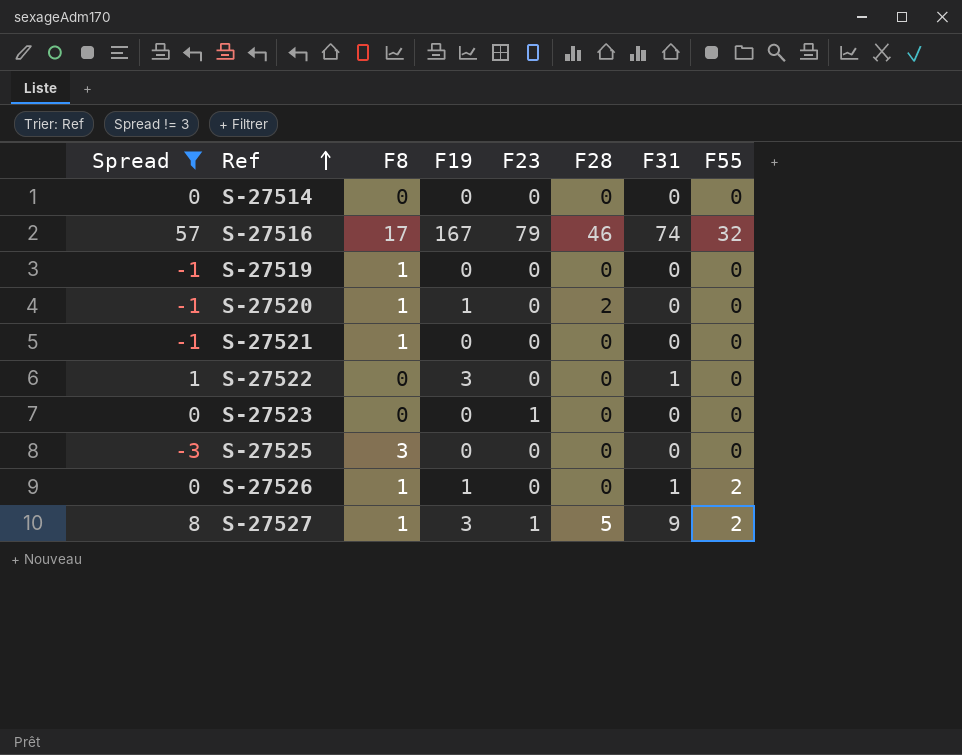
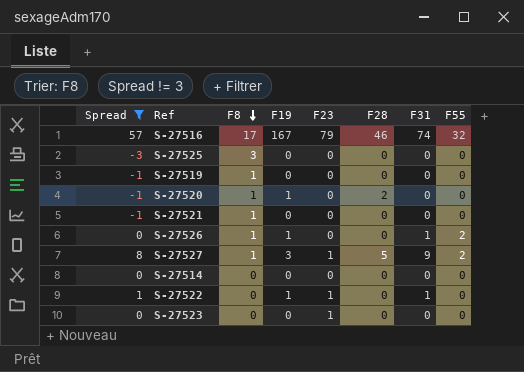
row order: Ref ascending -> F8 descending
S-27522 | F19: 3 -> 1
S-27522 | F23: 0 -> 1

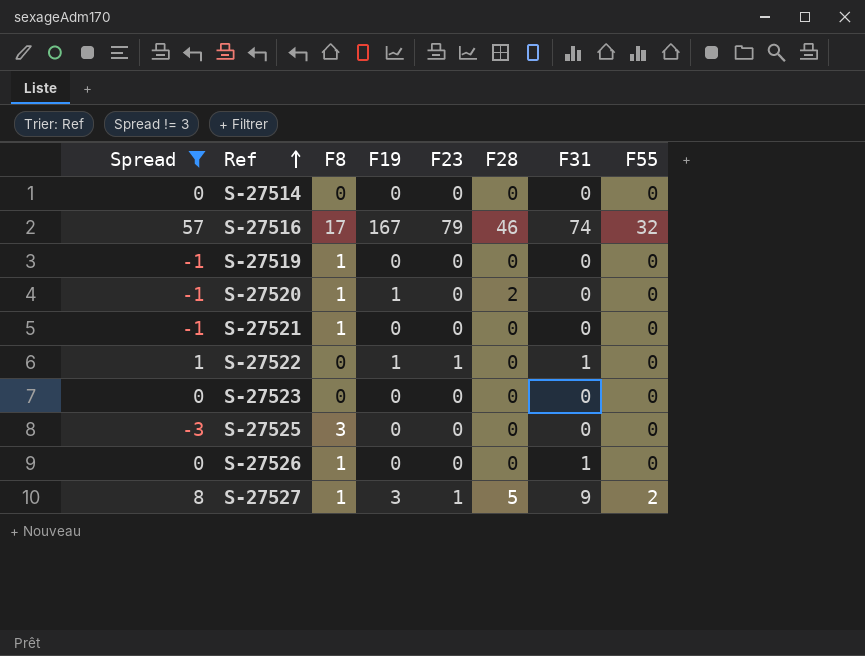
row order: F8 descending -> Ref ascending
S-27523 | F23: 1 -> 0
S-27526 | F19: 1 -> 0
S-27526 | F55: 2 -> 0

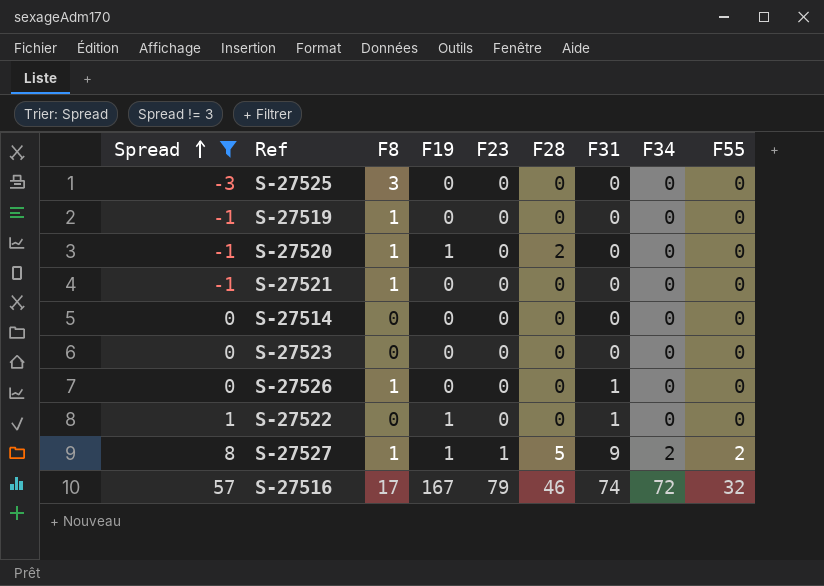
row order: Ref ascending -> Spread ascending
column F34 | position: none -> 8
S-27522 | F23: 1 -> 0
S-27527 | F19: 3 -> 1

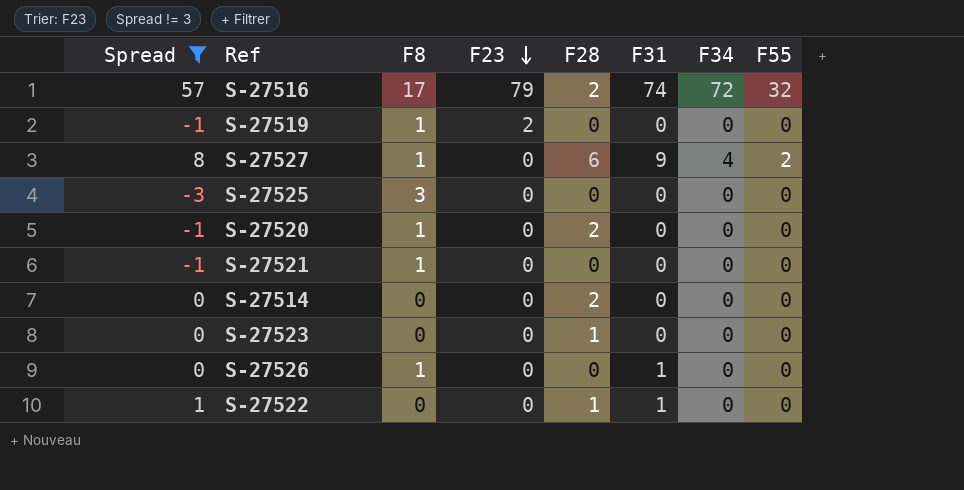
row order: Spread ascending -> F23 descending
column F19 | position: 4 -> none
S-27516 | F28: 46 -> 2
S-27519 | F23: 0 -> 2
S-27527 | F23: 1 -> 0
S-27527 | F28: 5 -> 6
S-27527 | F34: 2 -> 4
S-27514 | F28: 0 -> 2
S-27523 | F28: 0 -> 1
S-27522 | F28: 0 -> 1

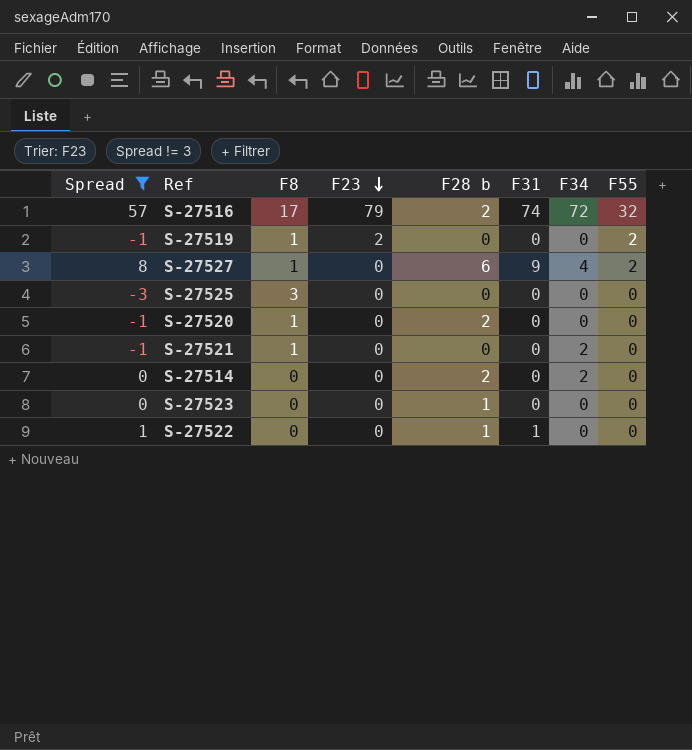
column name: F28 -> F28 b
row S-27526: 0 | 1 | 0 | 0 | 1 | 0 | 0 -> none
S-27519 | F55: 0 -> 2
S-27521 | F34: 0 -> 2
S-27514 | F34: 0 -> 2

